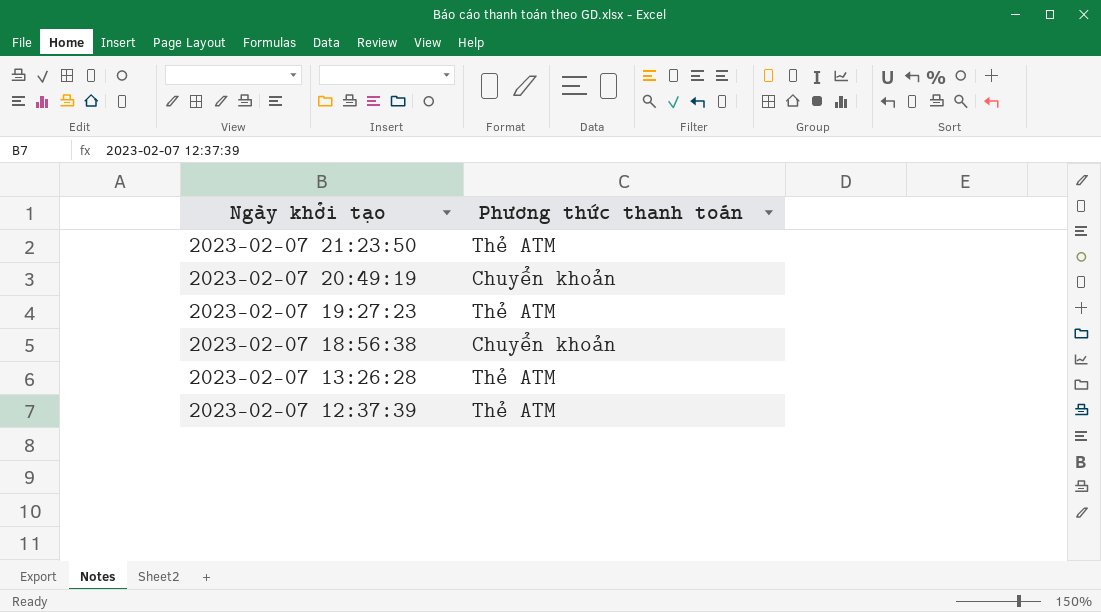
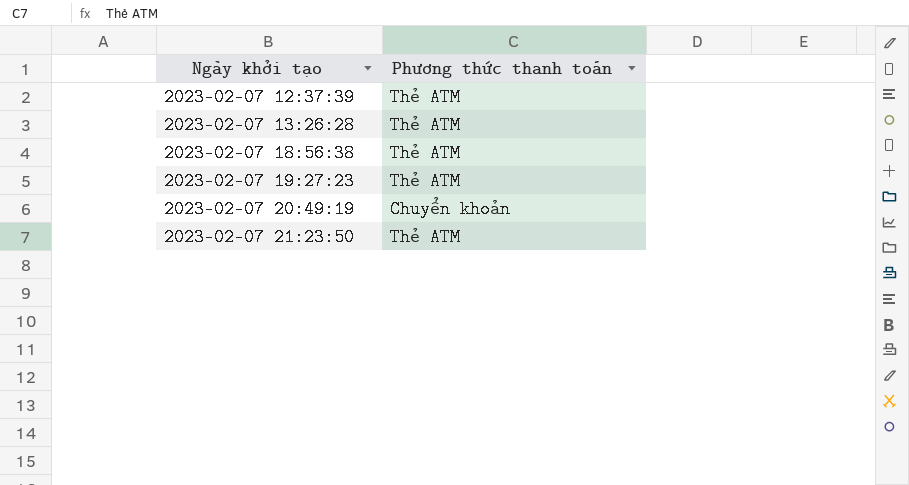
row order: Ngày khởi tạo descending -> Ngày khởi tạo ascending
2023-02-07 18:56:38 | Phương thức thanh toán: Chuyển khoản -> Thẻ ATM

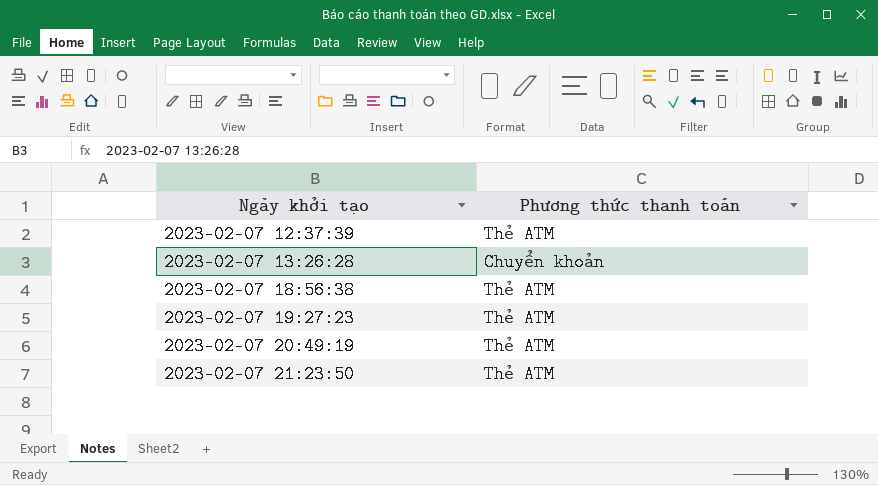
2023-02-07 13:26:28 | Phương thức thanh toán: Thẻ ATM -> Chuyển khoản
2023-02-07 20:49:19 | Phương thức thanh toán: Chuyển khoản -> Thẻ ATM

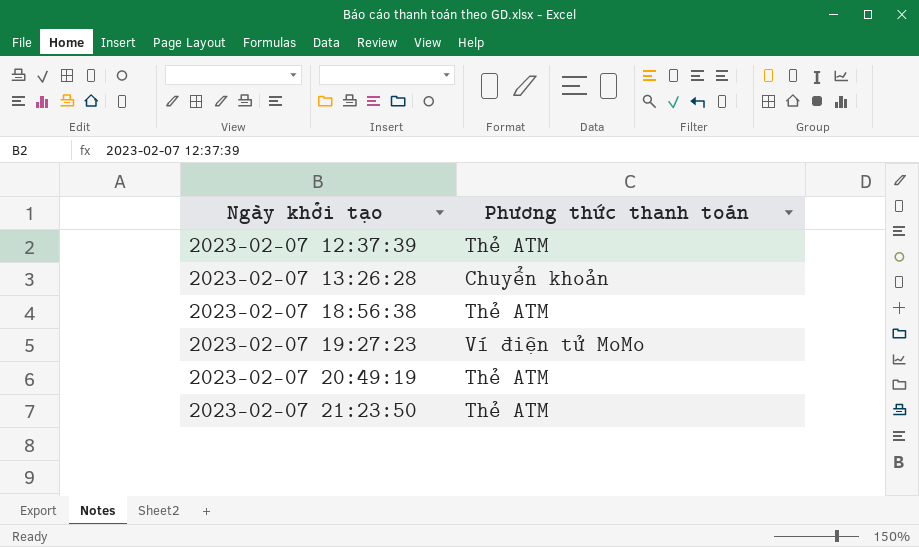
2023-02-07 19:27:23 | Phương thức thanh toán: Thẻ ATM -> Ví điện tử MoMo

